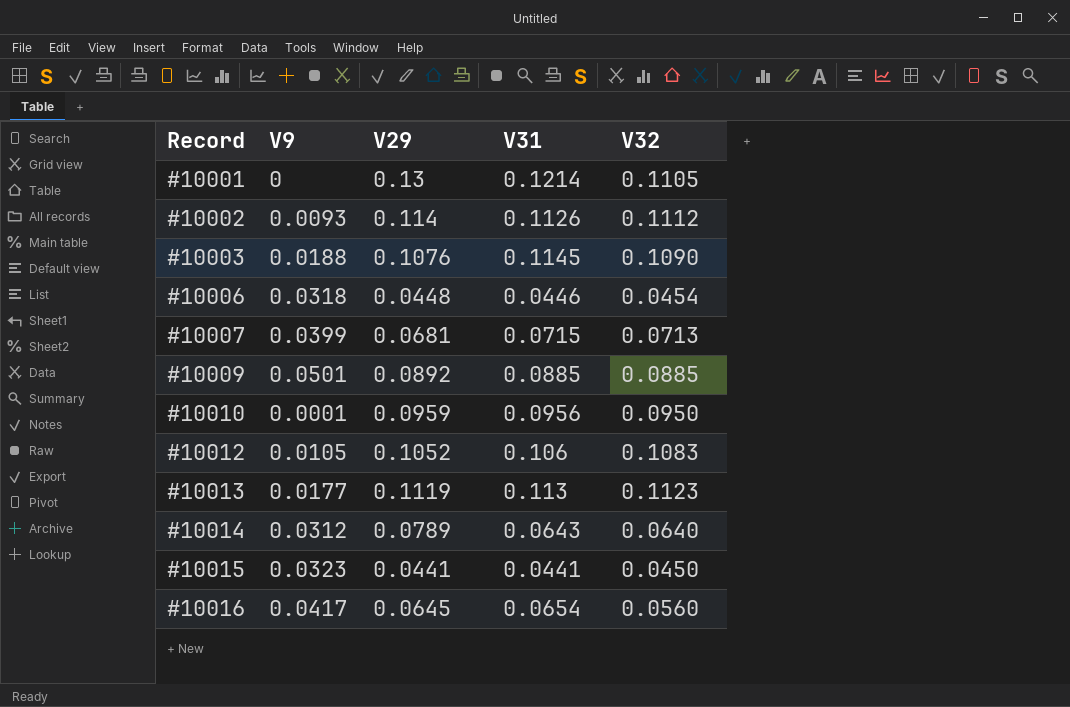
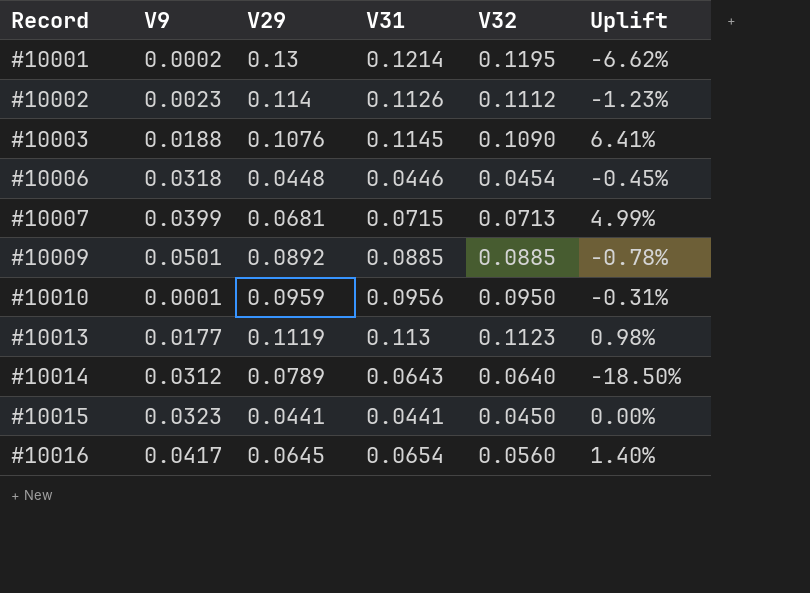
column Uplift | formula: none -> ([V31] - [V29]) / [V29]
row #10012: 0.0105 | 0.1052 | 0.106 | 0.1083 -> none
#10001 | V9: 0 -> 0.0002
#10001 | V32: 0.1105 -> 0.1195
#10002 | V9: 0.0093 -> 0.0023

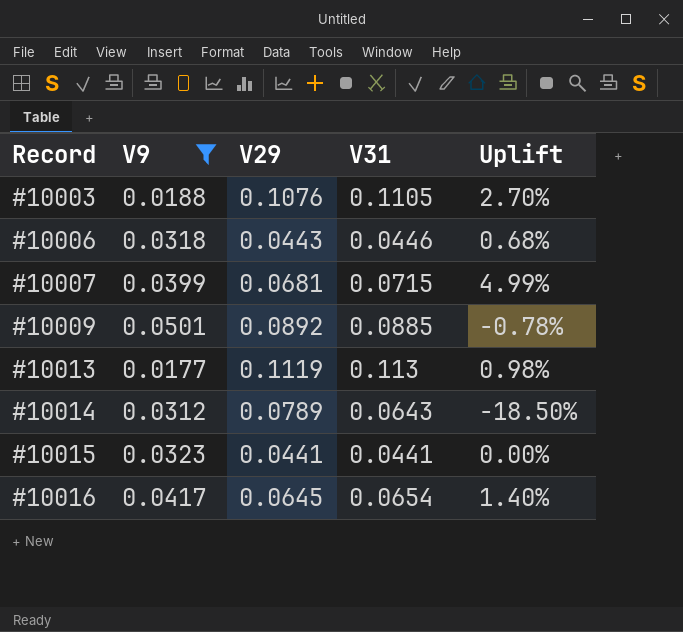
filter: none -> V9 >= 0.0177
column V32 | position: 5 -> none
#10003 | V31: 0.1145 -> 0.1105
#10003 | Uplift: 6.41% -> 2.70%
#10006 | V29: 0.0448 -> 0.0443
#10006 | Uplift: -0.45% -> 0.68%

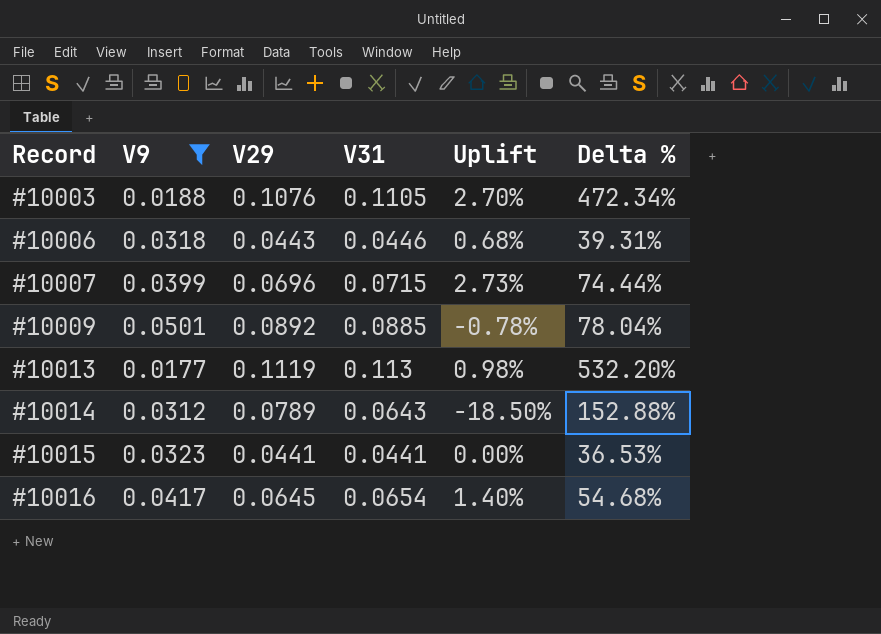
column Delta % | formula: none -> ([V29] - [V9]) / [V9]
#10007 | V29: 0.0681 -> 0.0696
#10007 | Uplift: 4.99% -> 2.73%

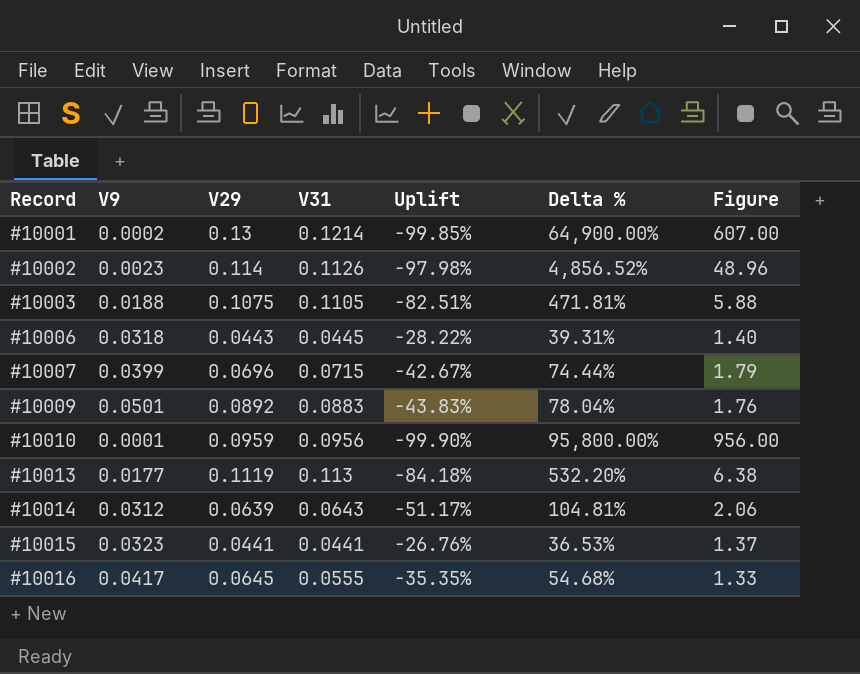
filter: V9 >= 0.0177 -> none
column Uplift | formula: ([V31] - [V29]) / [V29] -> ([V9] - [V29]) / [V29]
column Figure | formula: none -> [V31] / [V9]
#10003 | V29: 0.1076 -> 0.1075
#10003 | Delta %: 472.34% -> 471.81%
#10006 | V31: 0.0446 -> 0.0445
#10009 | V31: 0.0885 -> 0.0883
#10014 | V29: 0.0789 -> 0.0639
#10014 | Delta %: 152.88% -> 104.81%
#10016 | V31: 0.0654 -> 0.0555

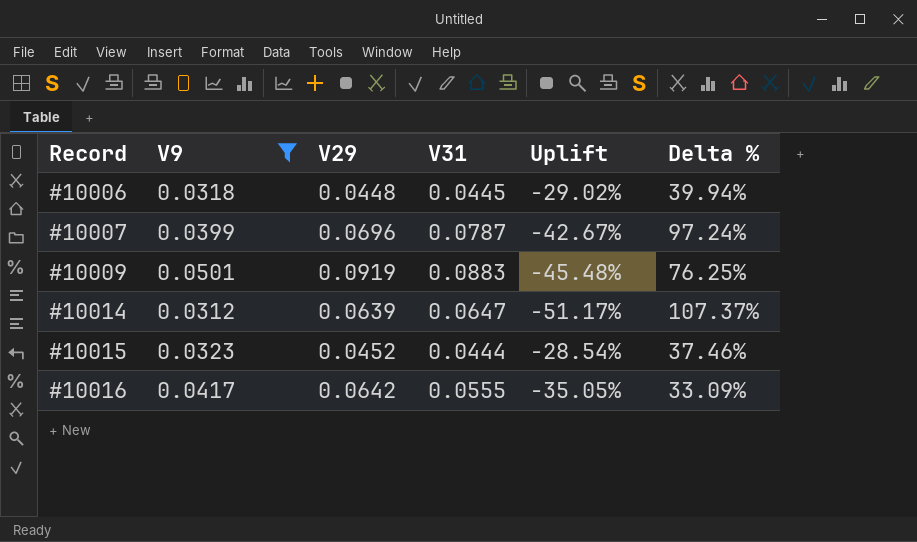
filter: none -> V9 >= 0.0312
column Figure | formula: [V31] / [V9] -> none
column Delta % | formula: ([V29] - [V9]) / [V9] -> ([V31] - [V9]) / [V9]
#10006 | V29: 0.0443 -> 0.0448
#10006 | Uplift: -28.22% -> -29.02%
#10007 | V31: 0.0715 -> 0.0787
#10009 | V29: 0.0892 -> 0.0919
#10009 | Uplift: -43.83% -> -45.48%
#10014 | V31: 0.0643 -> 0.0647
#10015 | V29: 0.0441 -> 0.0452
#10015 | V31: 0.0441 -> 0.0444
#10015 | Uplift: -26.76% -> -28.54%
#10016 | V29: 0.0645 -> 0.0642
#10016 | Uplift: -35.35% -> -35.05%

